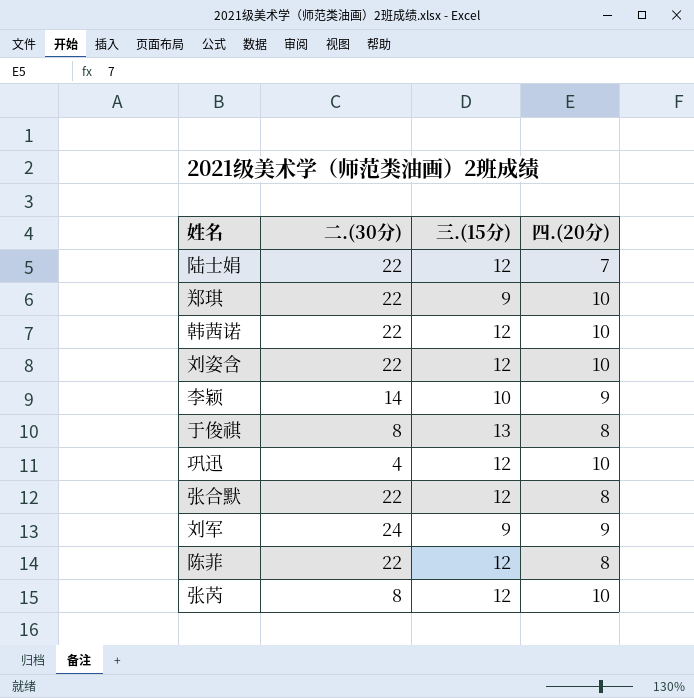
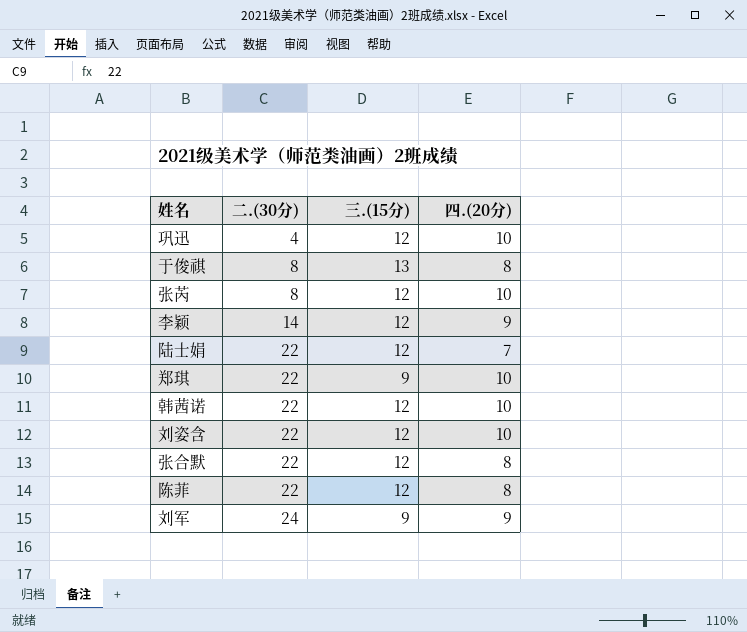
row order: none -> 二.(30分) ascending
李颖 | 三.(15分): 10 -> 12

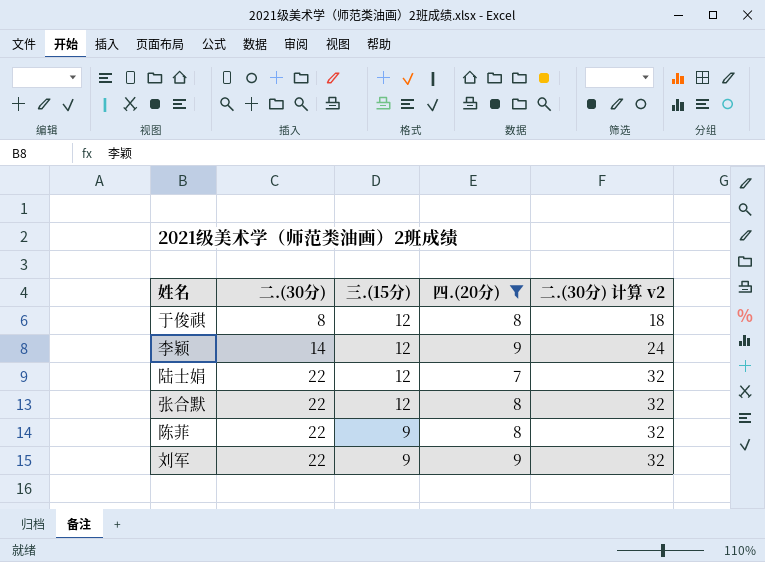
filter: none -> 四.(20分) != 10
column 二.(30分) 计算 v2 | formula: none -> [二.(30分)] + 10
于俊祺 | 三.(15分): 13 -> 12
陈菲 | 三.(15分): 12 -> 9
刘军 | 二.(30分): 24 -> 22

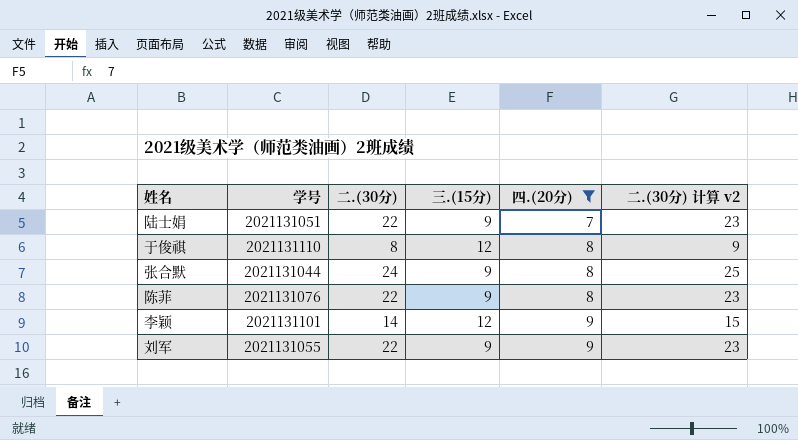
row order: 二.(30分) ascending -> 四.(20分) ascending
column 学号 | position: none -> 2
column 二.(30分) 计算 v2 | formula: [二.(30分)] + 10 -> [二.(30分)] + 1
陆士娟 | 三.(15分): 12 -> 9
张合默 | 二.(30分): 22 -> 24
张合默 | 三.(15分): 12 -> 9

